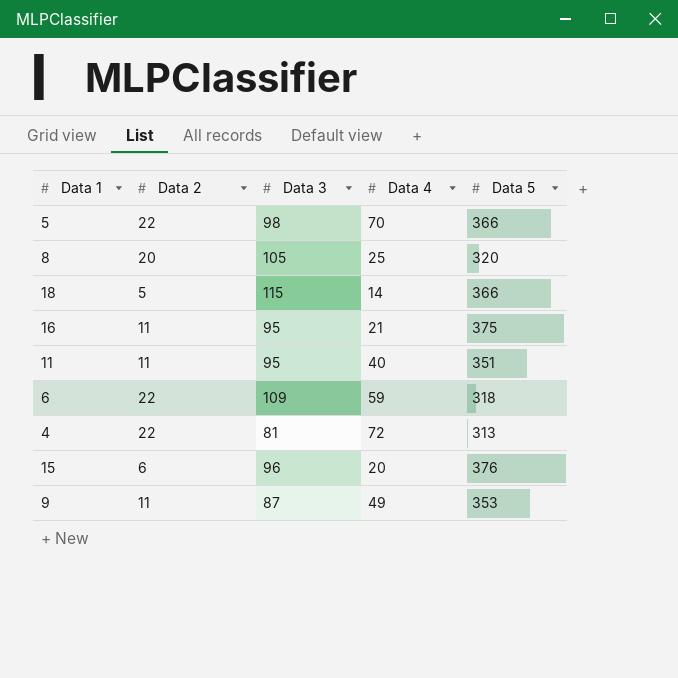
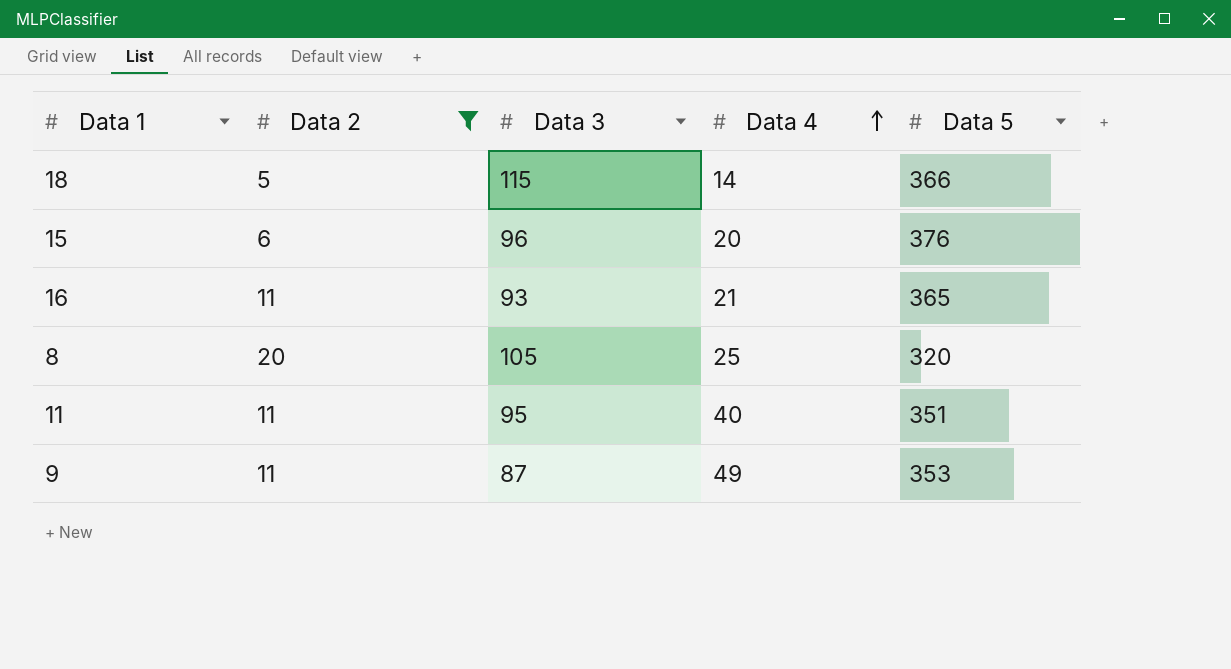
filter: none -> Data 2 != 22
row order: none -> Data 4 ascending
16 | Data 3: 95 -> 93
16 | Data 5: 375 -> 365

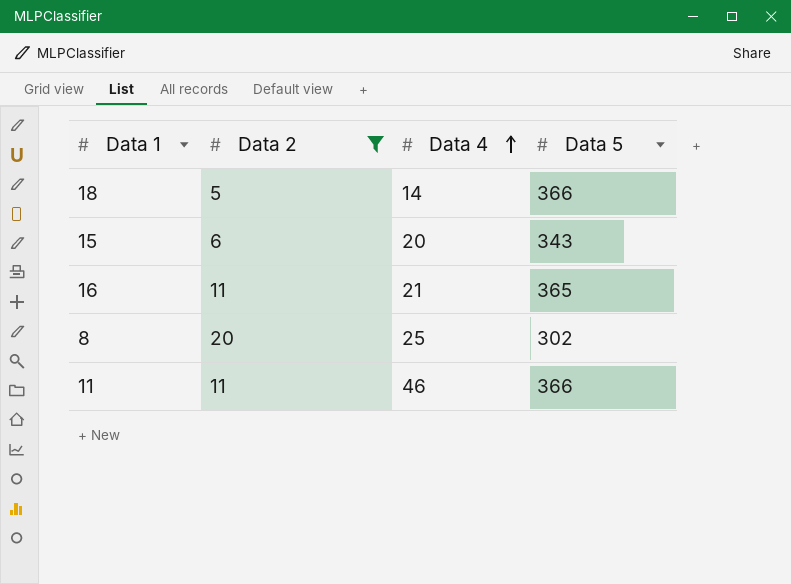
column Data 3 | position: 3 -> none
row 9: 11 | 87 | 49 | 353 -> none
15 | Data 5: 376 -> 343
8 | Data 5: 320 -> 302
11 | Data 4: 40 -> 46
11 | Data 5: 351 -> 366

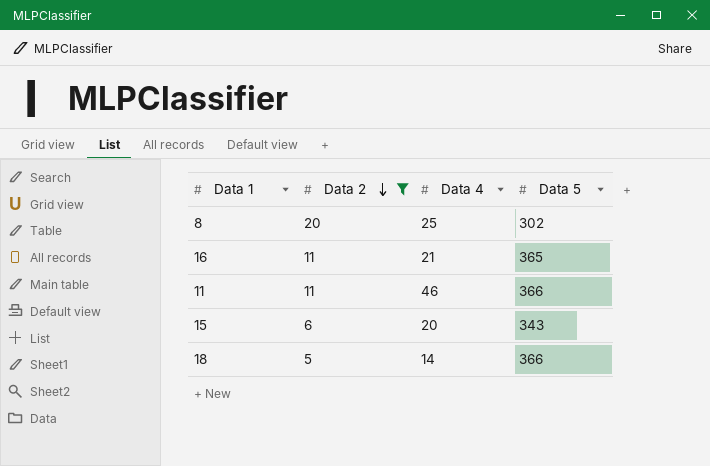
row order: Data 4 ascending -> Data 2 descending

